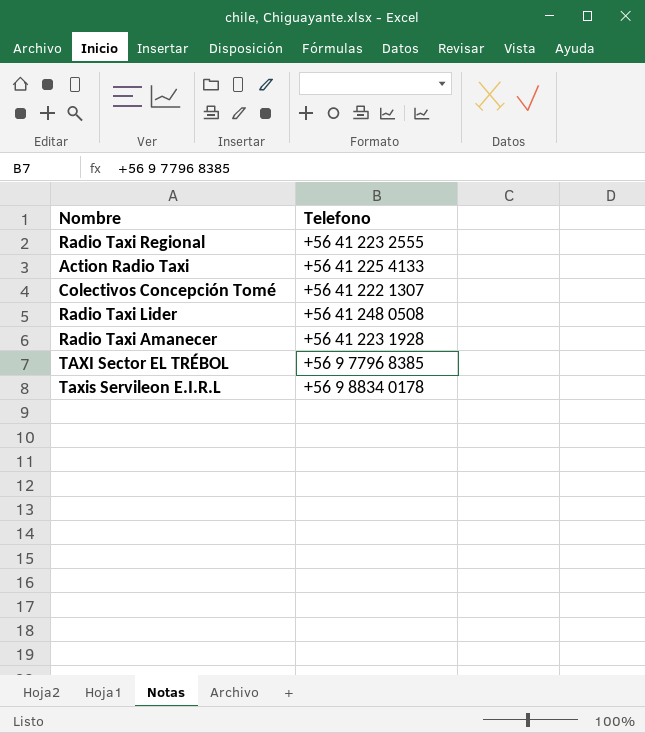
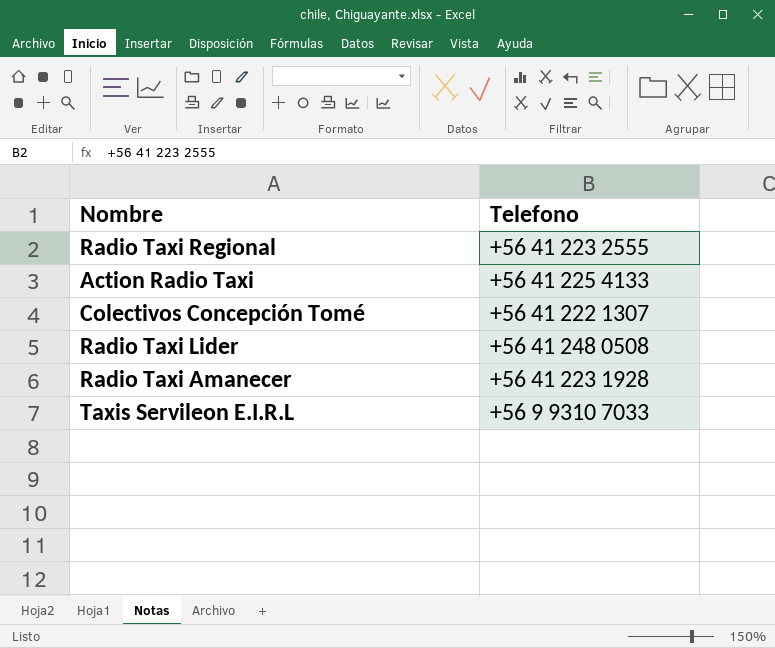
row TAXI Sector EL TRÉBOL: +56 9 7796 8385 -> none
Taxis Servileon E.I.R.L | Telefono: +56 9 8834 0178 -> +56 9 9310 7033

